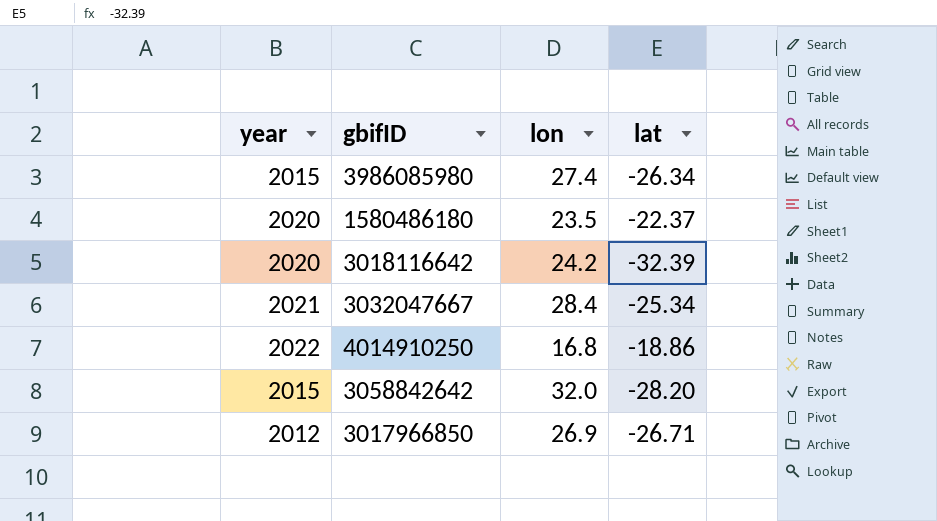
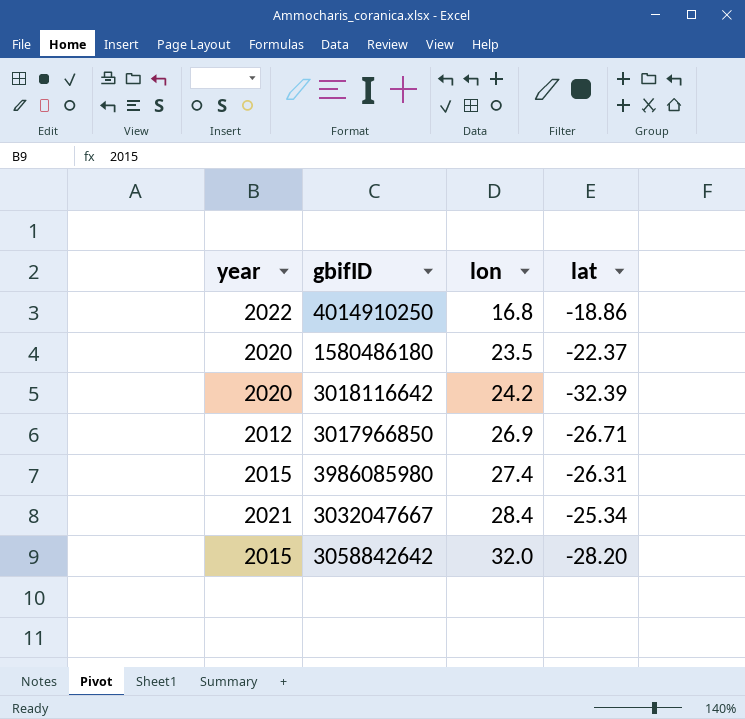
row order: none -> lon ascending
3986085980 | lat: -26.34 -> -26.31

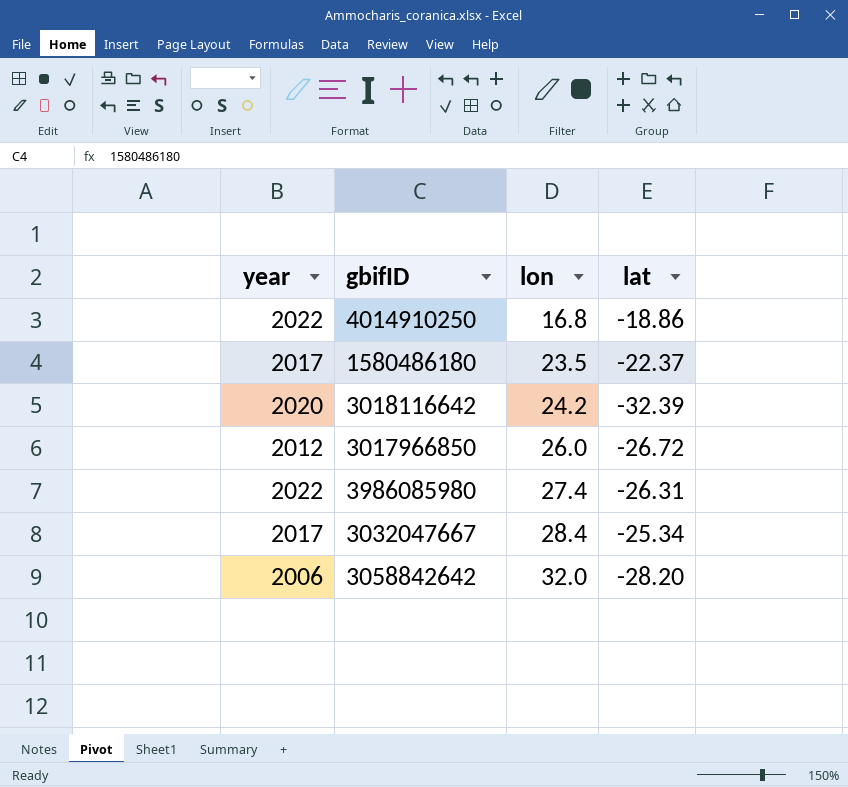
1580486180 | year: 2020 -> 2017
3017966850 | lon: 26.9 -> 26.0
3017966850 | lat: -26.71 -> -26.72
3986085980 | year: 2015 -> 2022
3032047667 | year: 2021 -> 2017
3058842642 | year: 2015 -> 2006

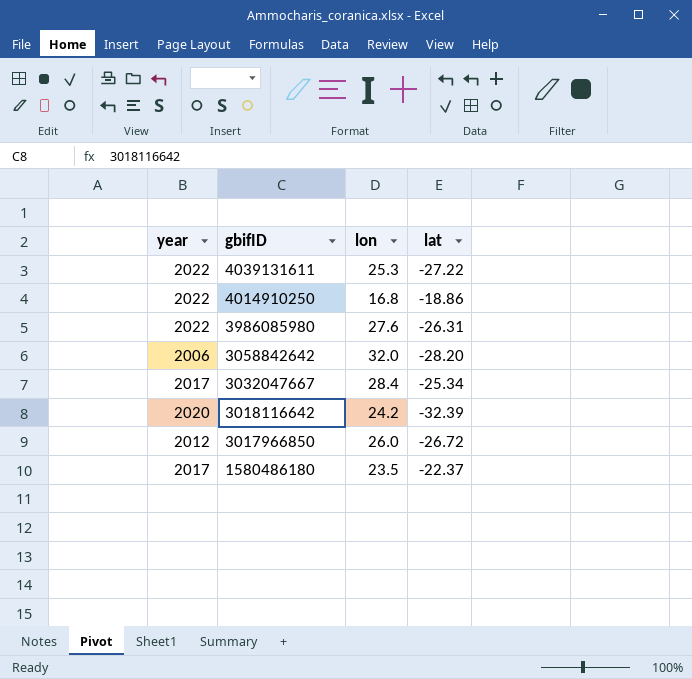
row order: lon ascending -> gbifID descending
row 4039131611: none -> 2022 | 25.3 | -27.22
3986085980 | lon: 27.4 -> 27.6

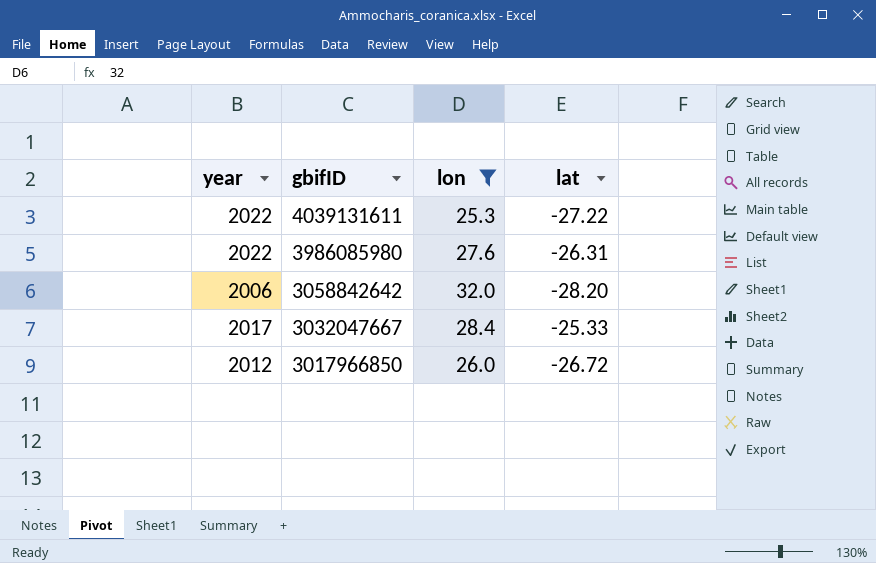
filter: none -> lon >= 25.3
3032047667 | lat: -25.34 -> -25.33

